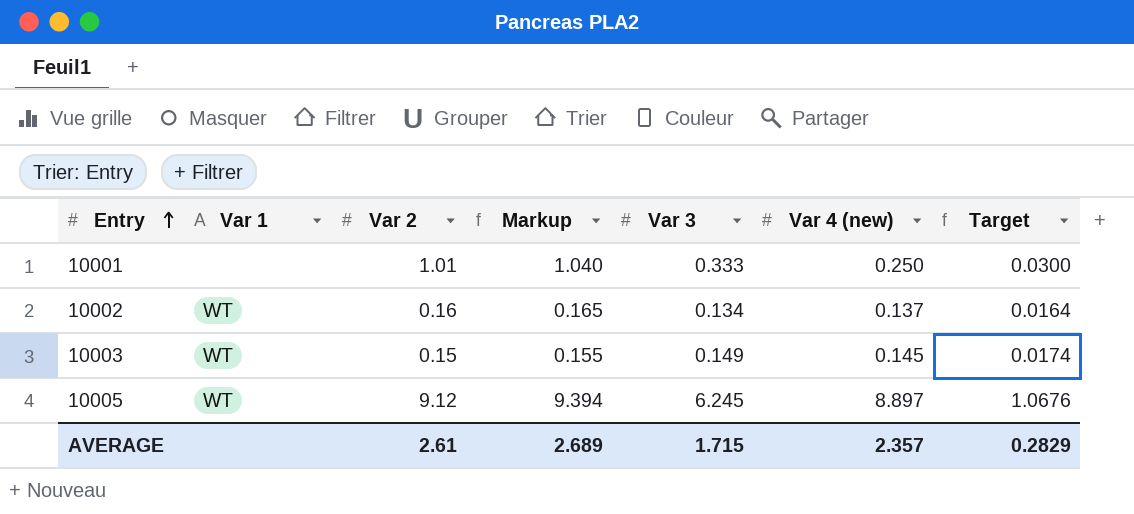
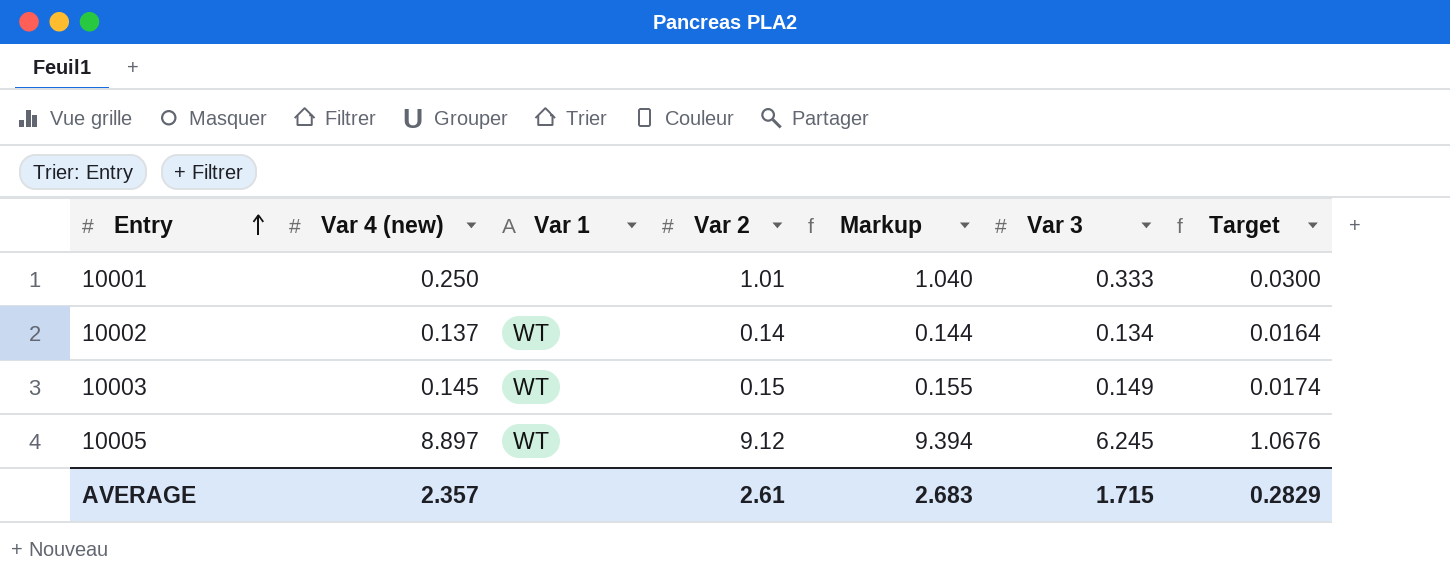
column Var 4 (new) | position: 6 -> 2
10002 | Var 2: 0.16 -> 0.14
10002 | Markup: 0.165 -> 0.144
AVERAGE | Markup: 2.689 -> 2.683

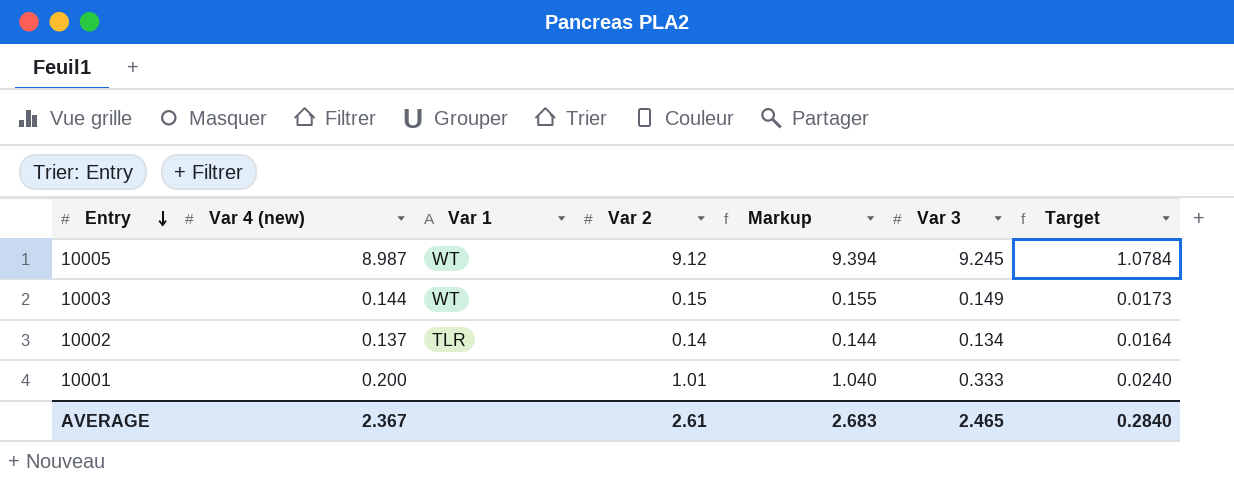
row order: Entry ascending -> Entry descending
10005 | Var 4 (new): 8.897 -> 8.987
10005 | Var 3: 6.245 -> 9.245
10005 | Target: 1.0676 -> 1.0784
10003 | Var 4 (new): 0.145 -> 0.144
10003 | Target: 0.0174 -> 0.0173
10002 | Var 1: WT -> TLR
10001 | Var 4 (new): 0.250 -> 0.200
10001 | Target: 0.0300 -> 0.0240
AVERAGE | Var 4 (new): 2.357 -> 2.367
AVERAGE | Var 3: 1.715 -> 2.465
AVERAGE | Target: 0.2829 -> 0.2840

